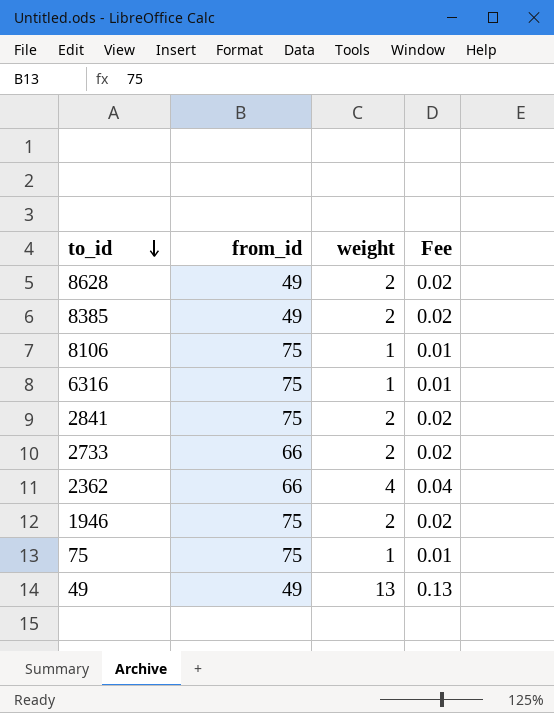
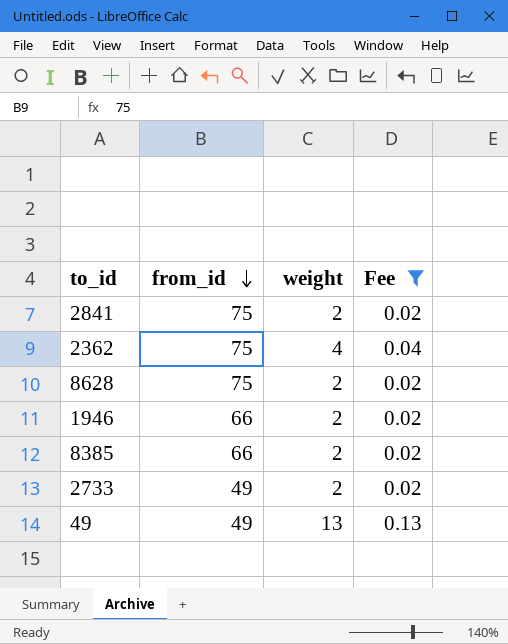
filter: none -> Fee != 0.01
row order: to_id descending -> from_id descending
2362 | from_id: 66 -> 75
8628 | from_id: 49 -> 75
1946 | from_id: 75 -> 66
8385 | from_id: 49 -> 66
2733 | from_id: 66 -> 49

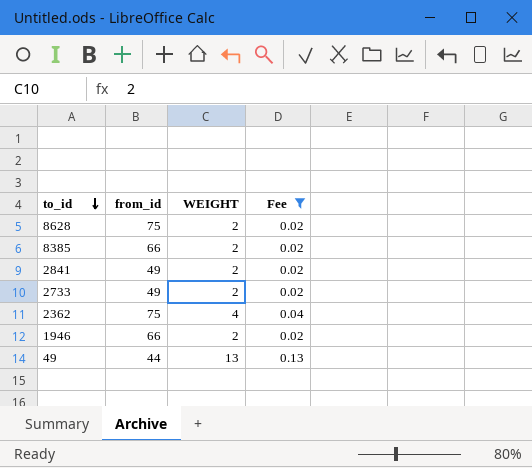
row order: from_id descending -> to_id descending
column name: weight -> WEIGHT
2841 | from_id: 75 -> 49
49 | from_id: 49 -> 44

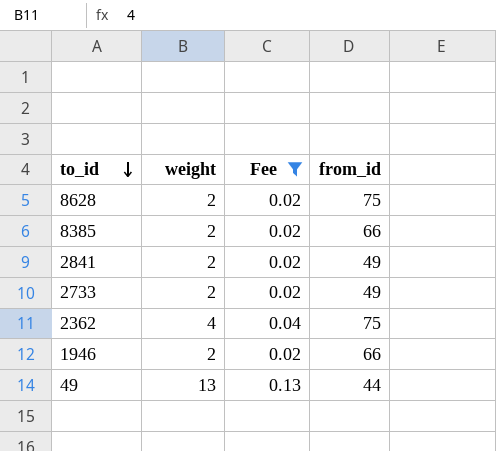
column name: WEIGHT -> weight
column from_id | position: 2 -> 4

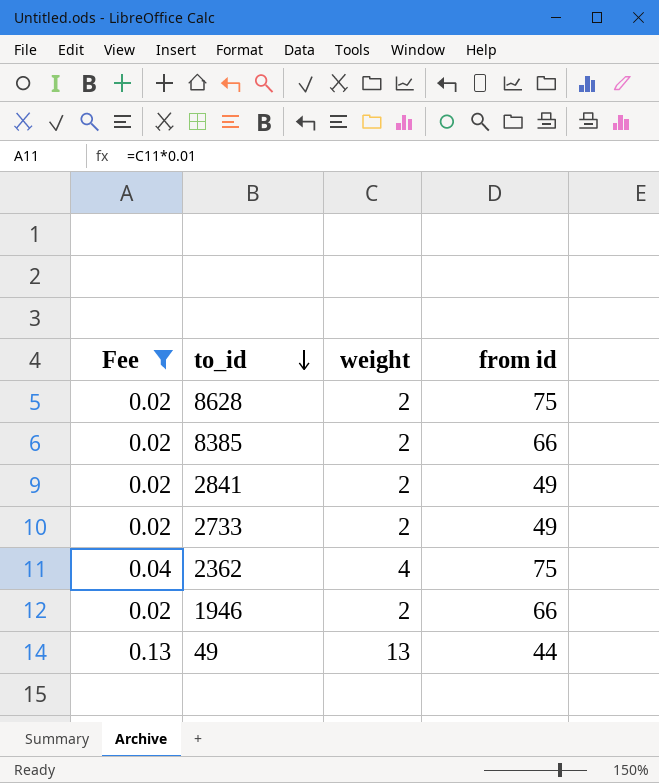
column Fee | position: 3 -> 1
column name: from_id -> from id

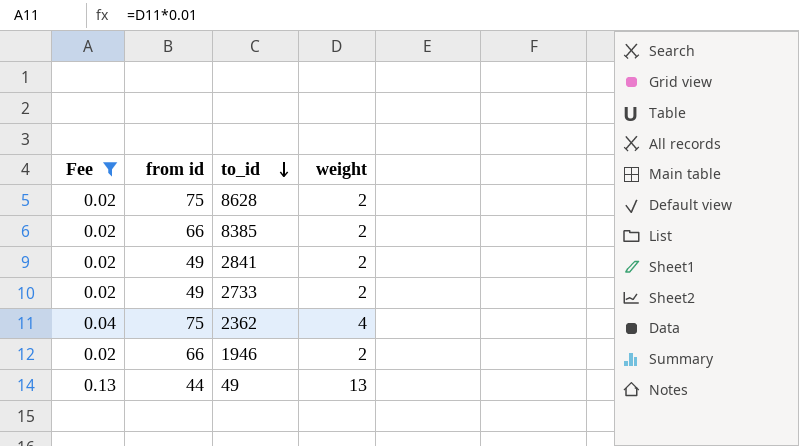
column from id | position: 4 -> 2

